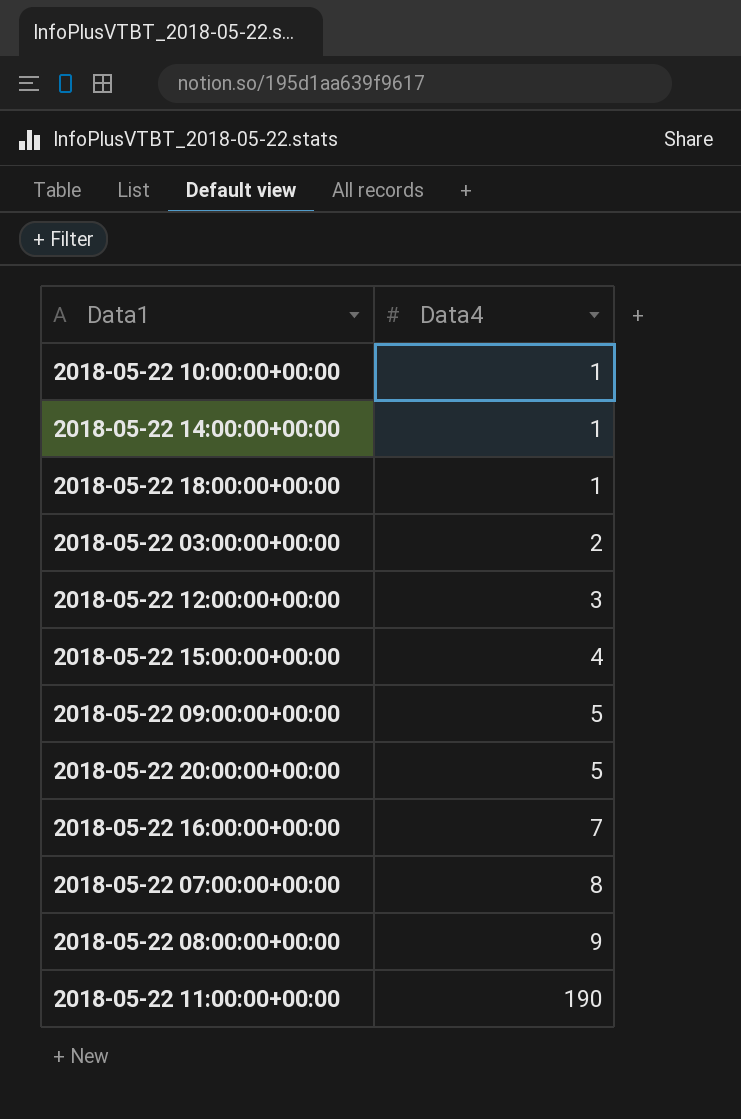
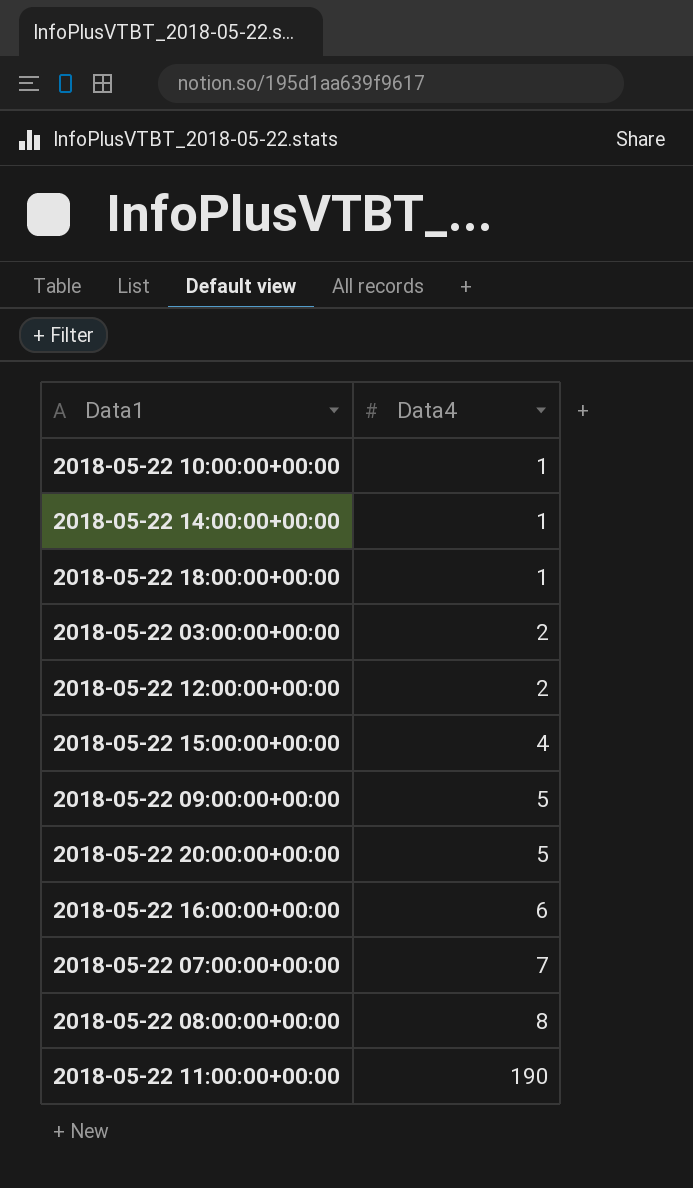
2018-05-22 12:00:00+00:00 | Data4: 3 -> 2
2018-05-22 16:00:00+00:00 | Data4: 7 -> 6
2018-05-22 07:00:00+00:00 | Data4: 8 -> 7
2018-05-22 08:00:00+00:00 | Data4: 9 -> 8

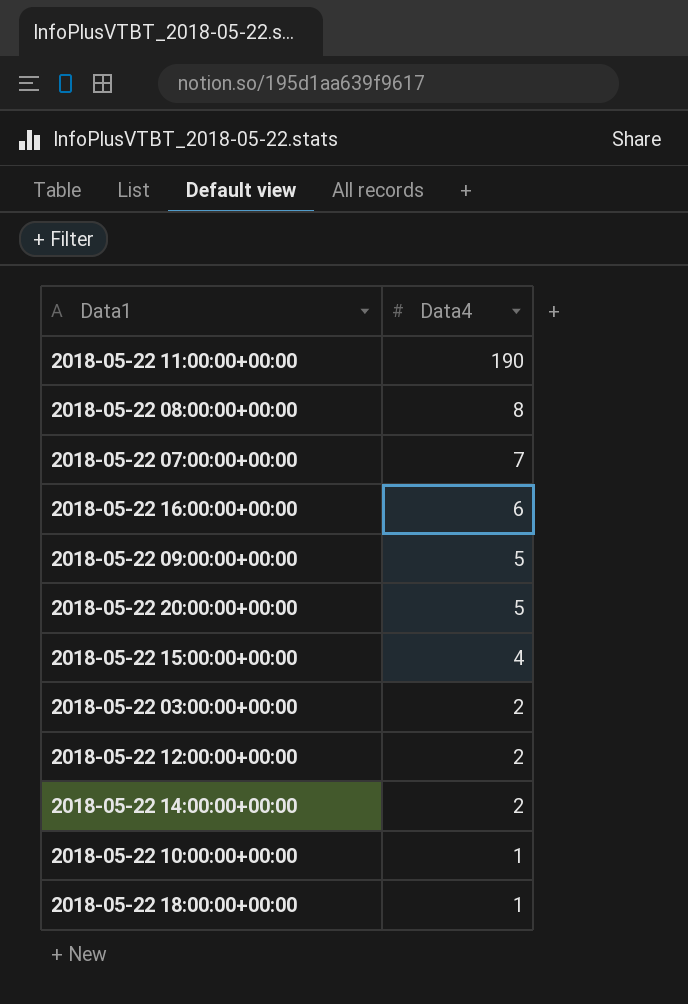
row order: Data4 ascending -> Data4 descending
2018-05-22 14:00:00+00:00 | Data4: 1 -> 2

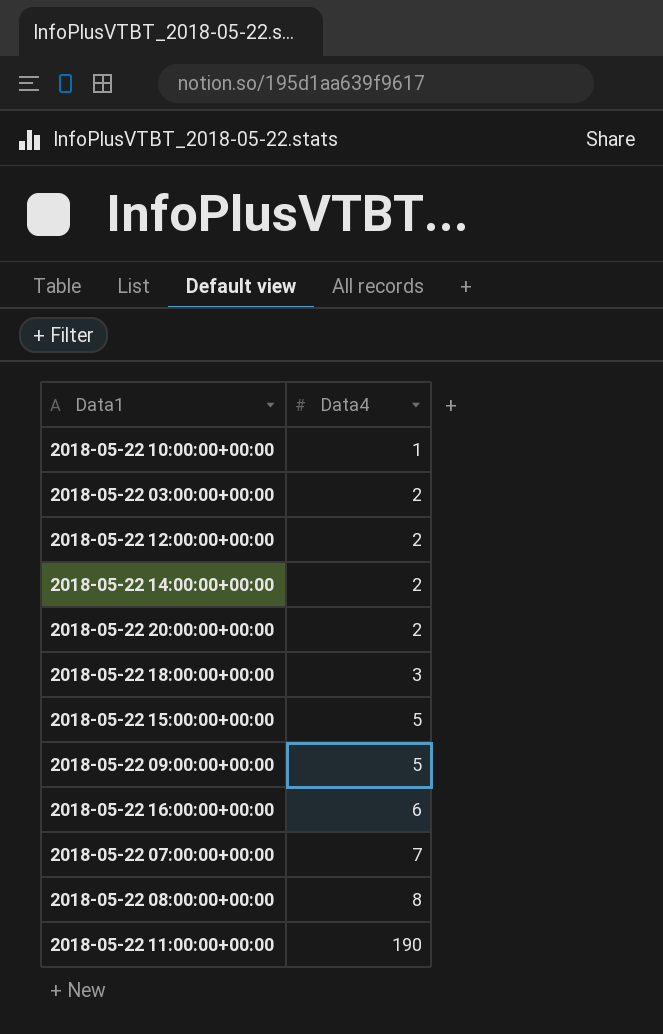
row order: Data4 descending -> Data4 ascending
2018-05-22 20:00:00+00:00 | Data4: 5 -> 2
2018-05-22 18:00:00+00:00 | Data4: 1 -> 3
2018-05-22 15:00:00+00:00 | Data4: 4 -> 5

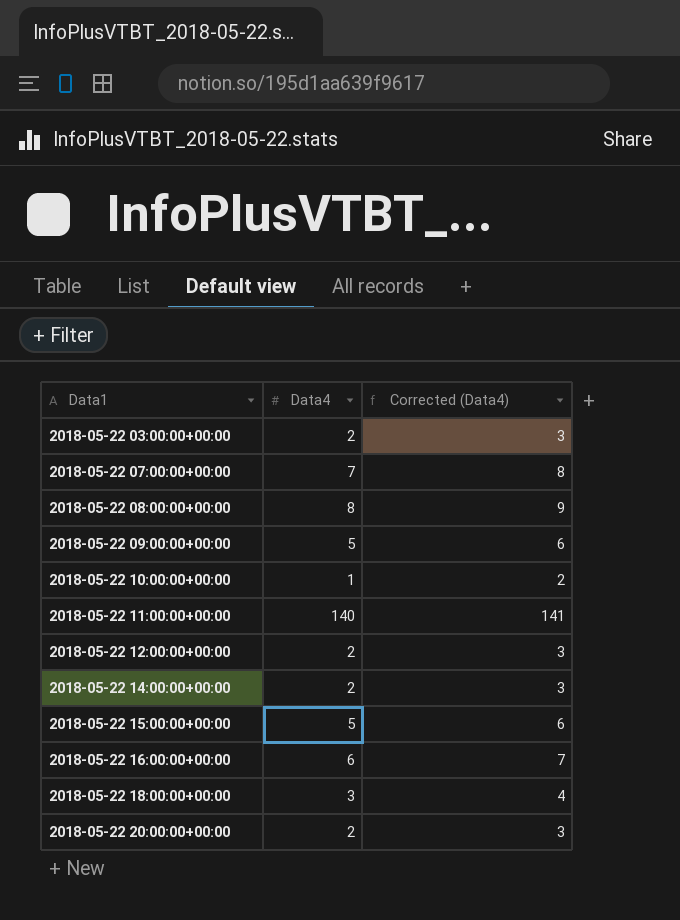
row order: Data4 ascending -> Data1 ascending
column Corrected (Data4) | formula: none -> [Data4] + 1
2018-05-22 11:00:00+00:00 | Data4: 190 -> 140

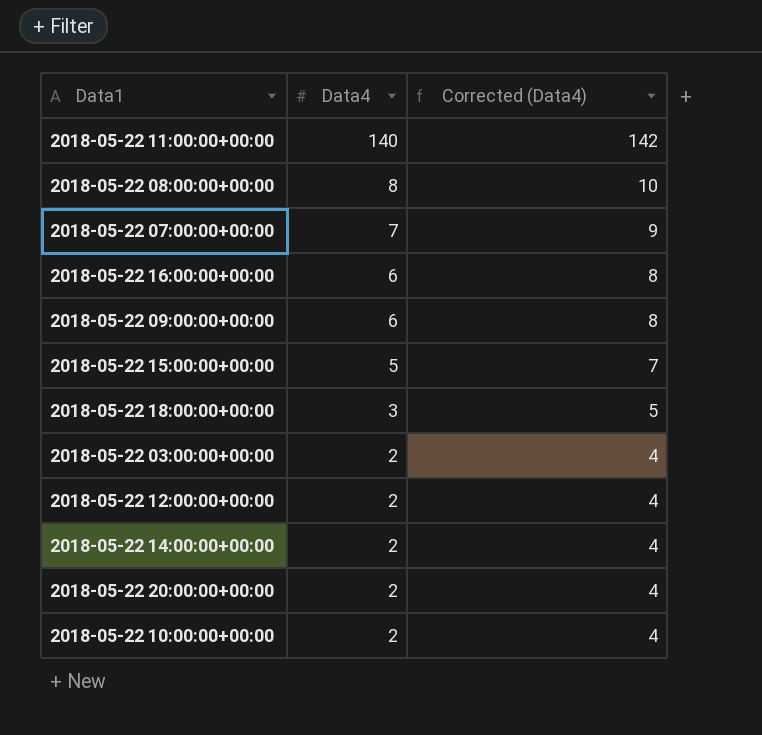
row order: Data1 ascending -> Data4 descending
column Corrected (Data4) | formula: [Data4] + 1 -> [Data4] + 2
2018-05-22 09:00:00+00:00 | Data4: 5 -> 6
2018-05-22 10:00:00+00:00 | Data4: 1 -> 2

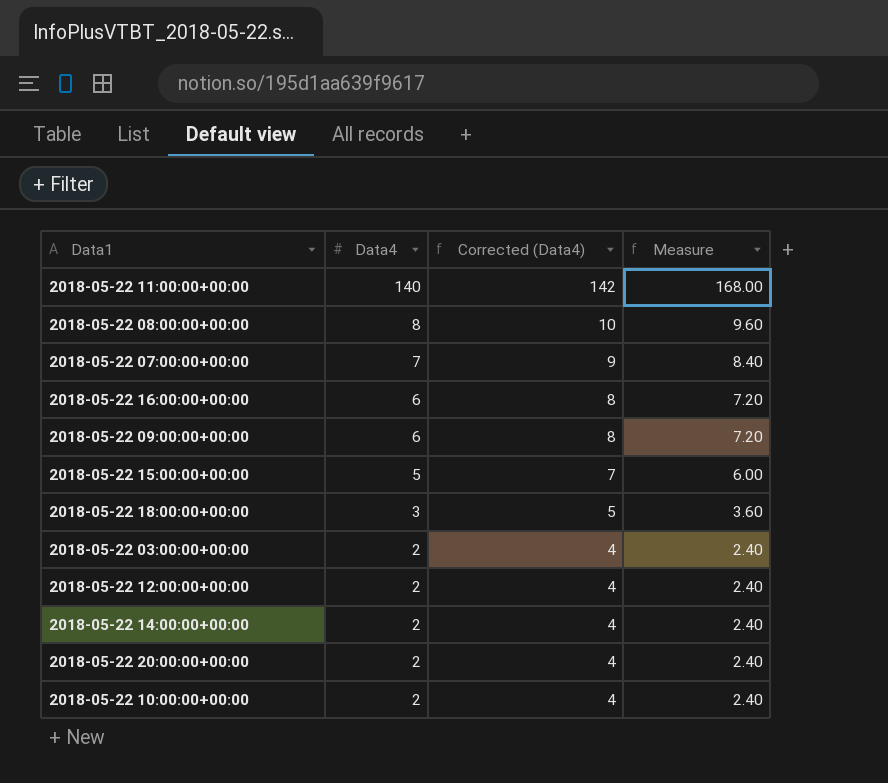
column Measure | formula: none -> [Data4] * 1.2

